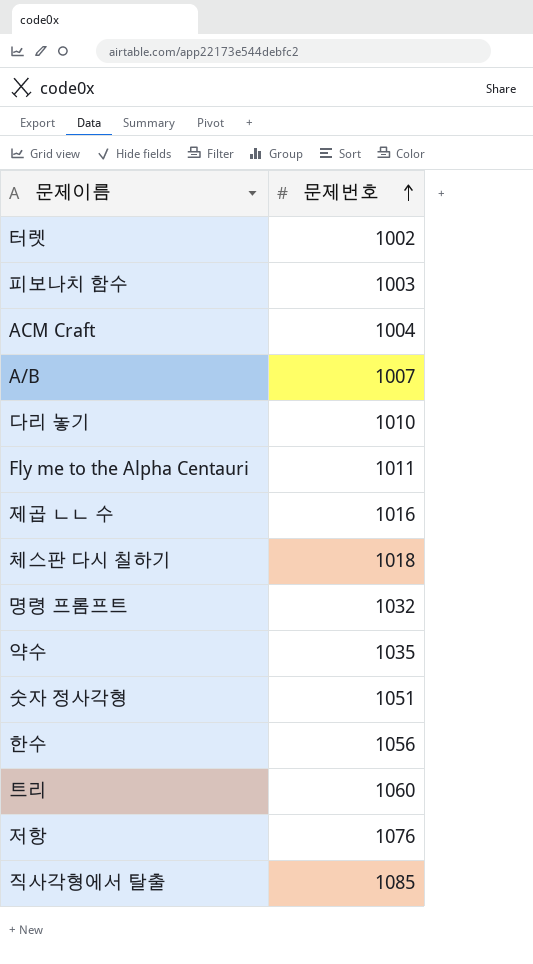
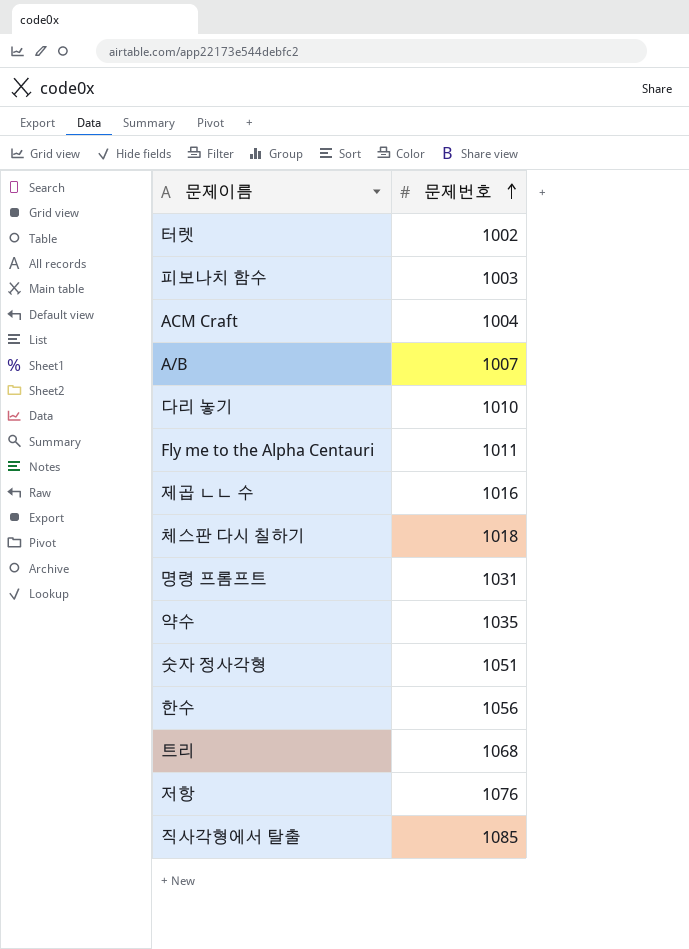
명령 프롬프트 | 문제번호: 1032 -> 1031
트리 | 문제번호: 1060 -> 1068

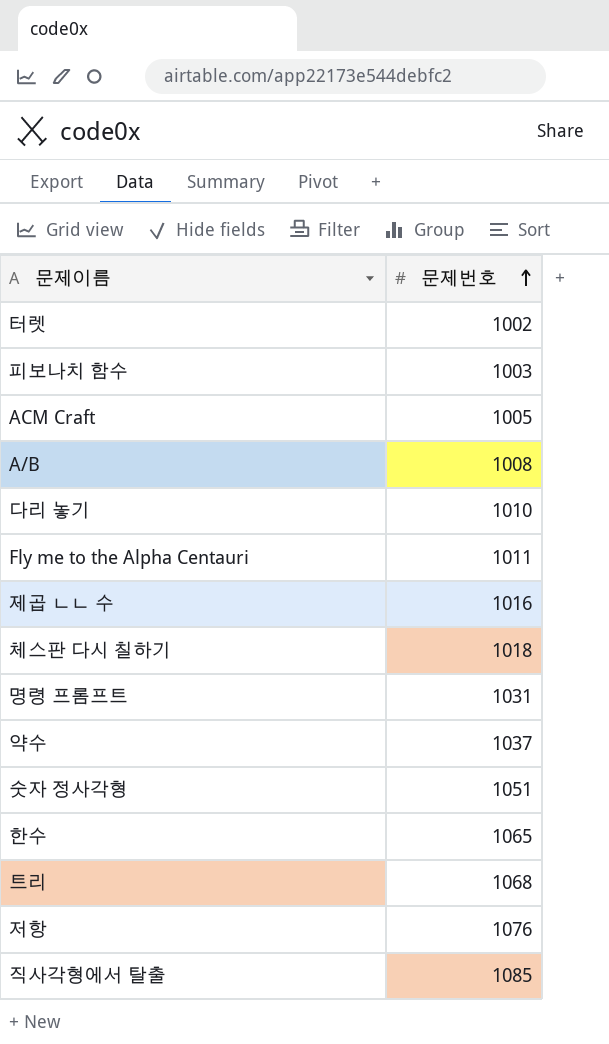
ACM Craft | 문제번호: 1004 -> 1005
A/B | 문제번호: 1007 -> 1008
약수 | 문제번호: 1035 -> 1037
한수 | 문제번호: 1056 -> 1065

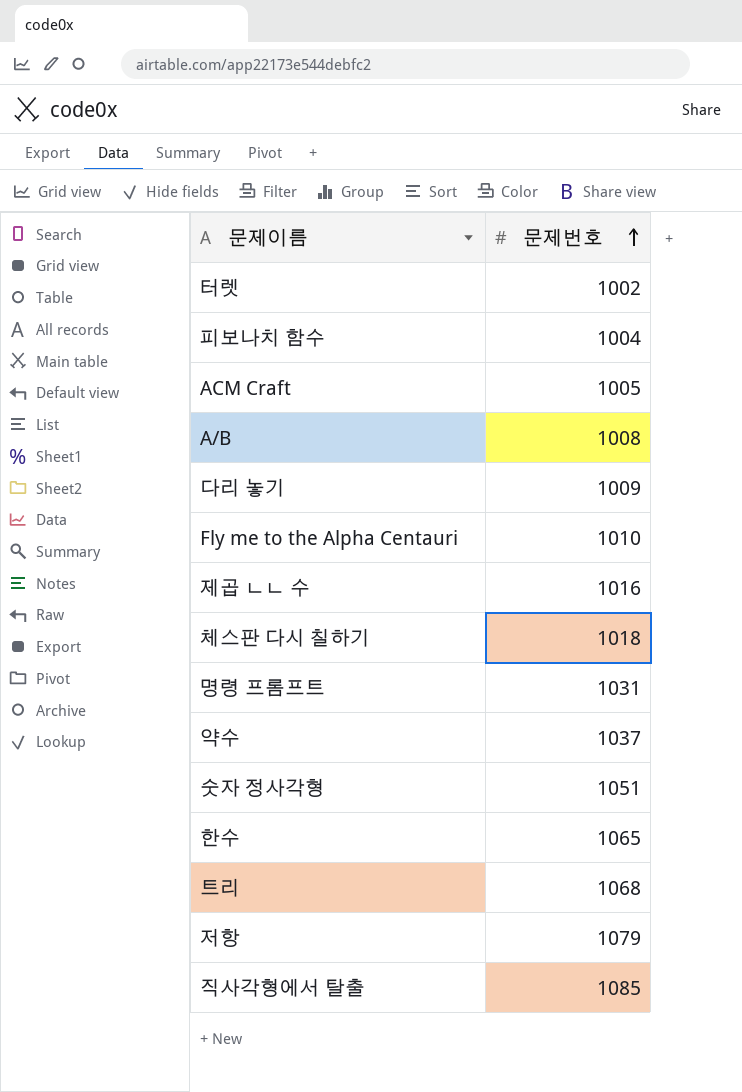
피보나치 함수 | 문제번호: 1003 -> 1004
다리 놓기 | 문제번호: 1010 -> 1009
Fly me to the Alpha Centauri | 문제번호: 1011 -> 1010
저항 | 문제번호: 1076 -> 1079

